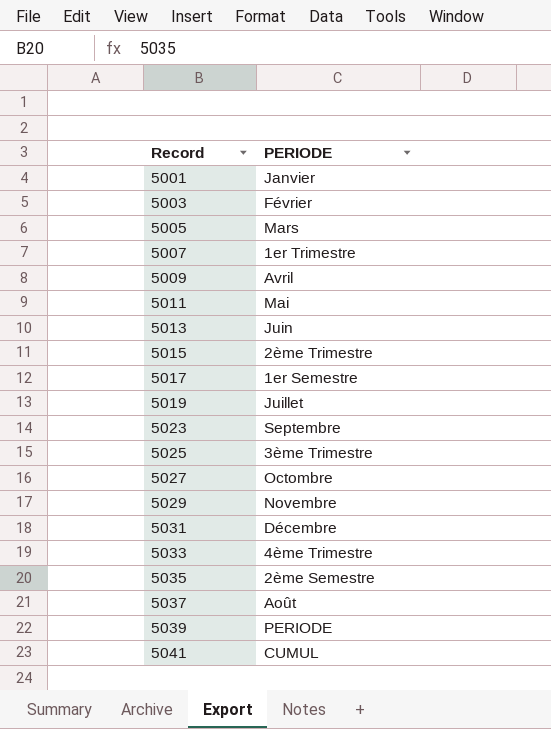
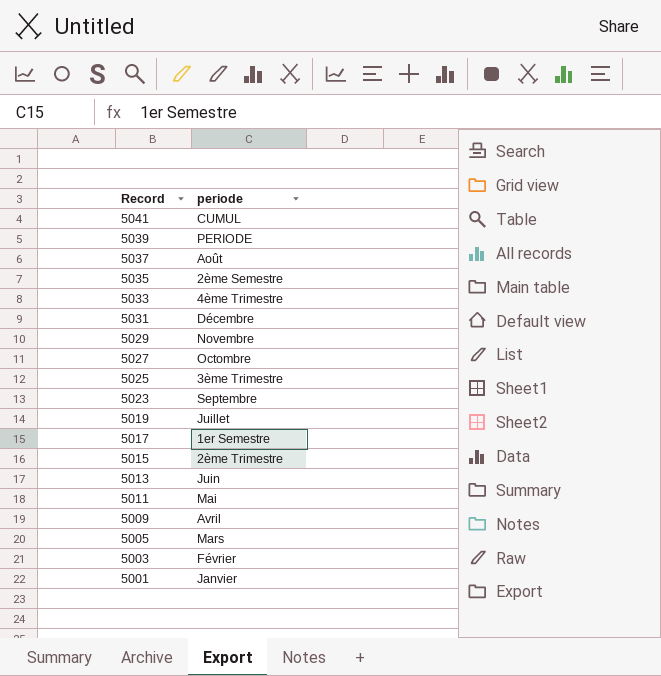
row order: Record ascending -> Record descending
column name: PERIODE -> periode
row 5007: 1er Trimestre -> none

